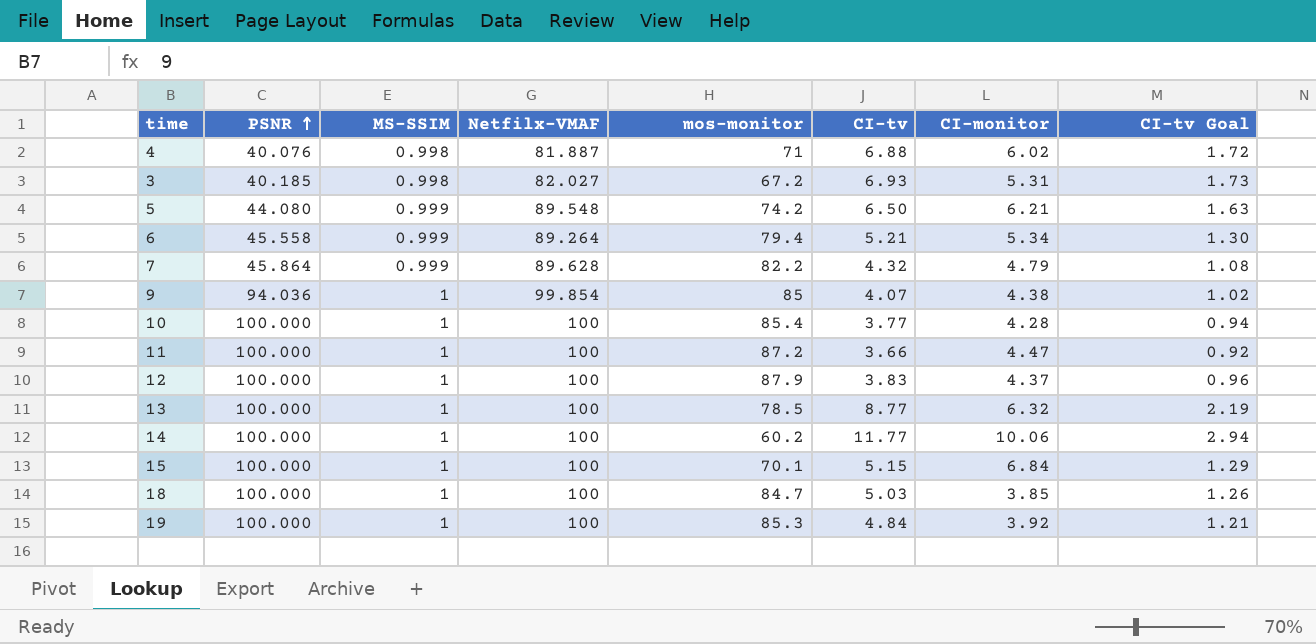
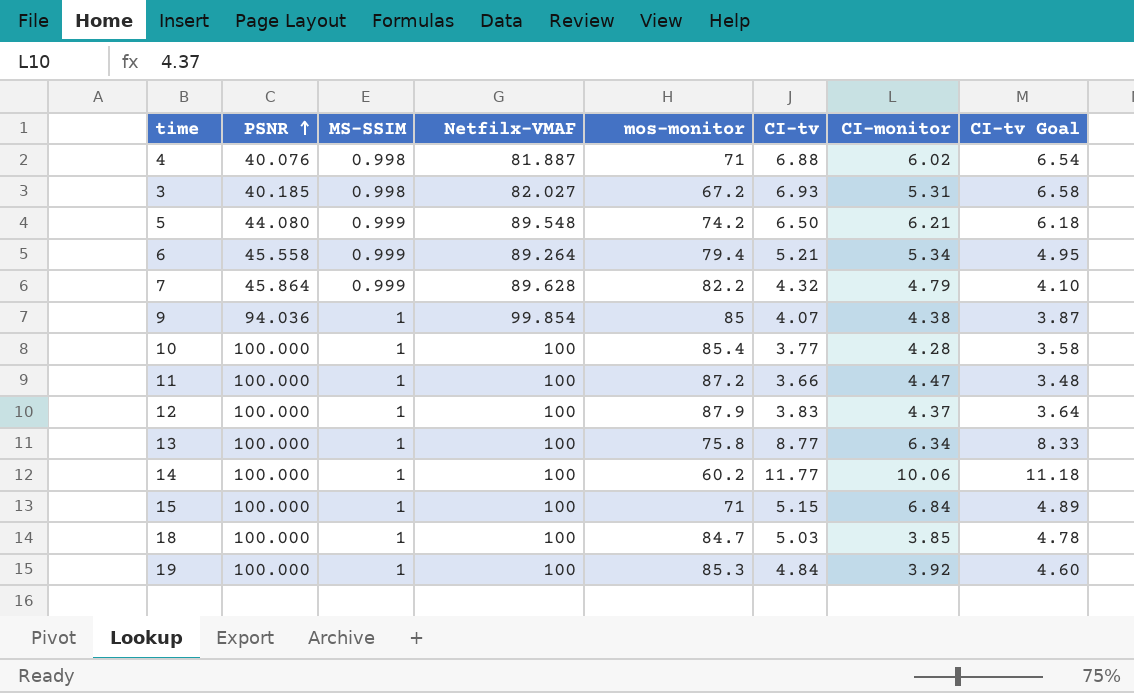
column CI-tv Goal | formula: [CI-tv] * 0.25 -> [CI-tv] * 0.95
13 | mos-monitor: 78.5 -> 75.8
13 | CI-monitor: 6.32 -> 6.34
15 | mos-monitor: 70.1 -> 71

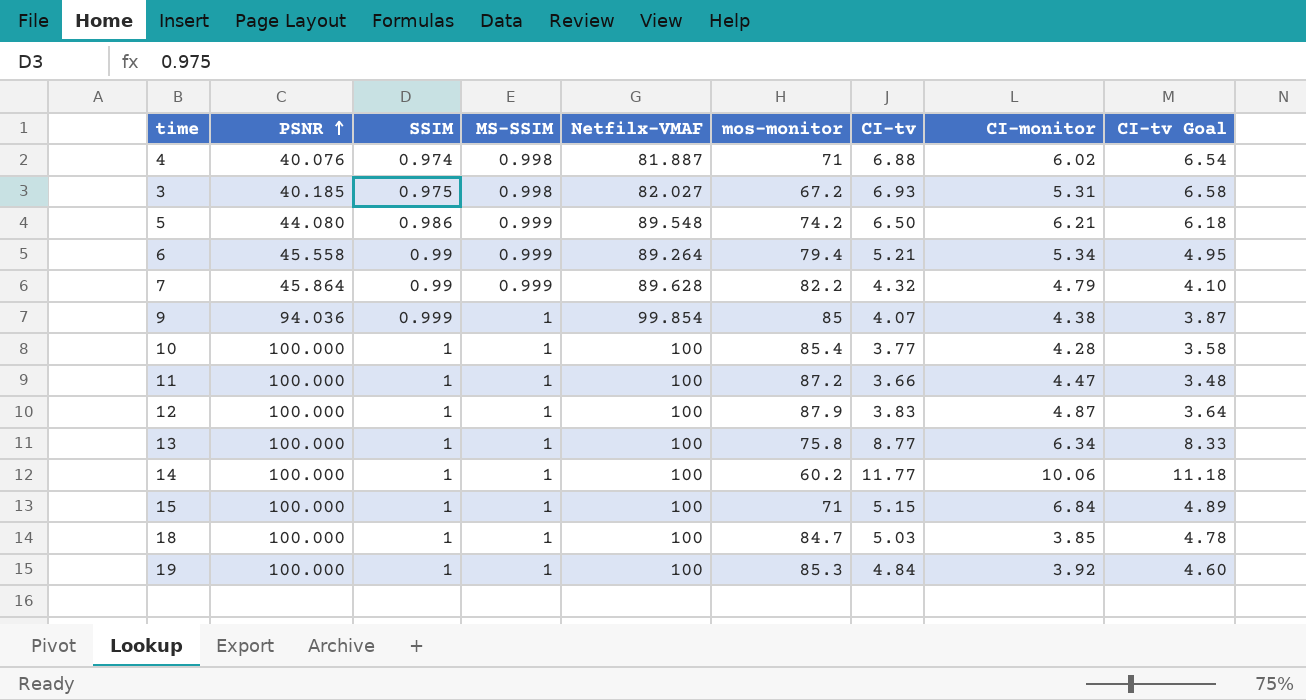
column SSIM | position: none -> 3
12 | CI-monitor: 4.37 -> 4.87

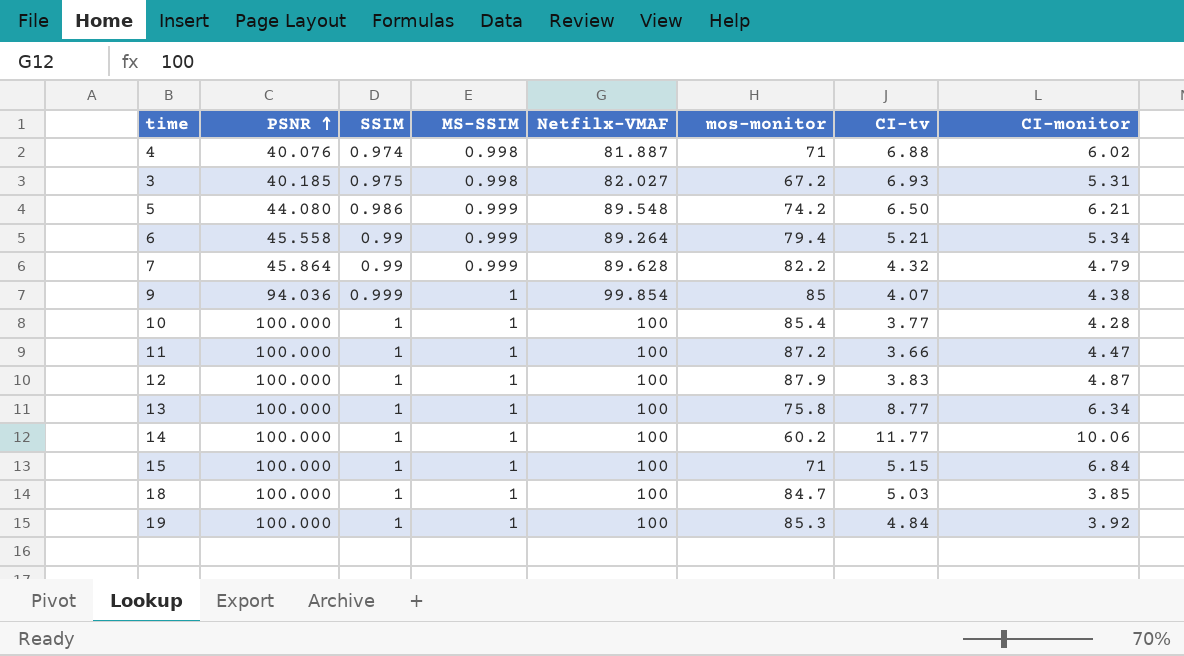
column CI-tv Goal | formula: [CI-tv] * 0.95 -> none

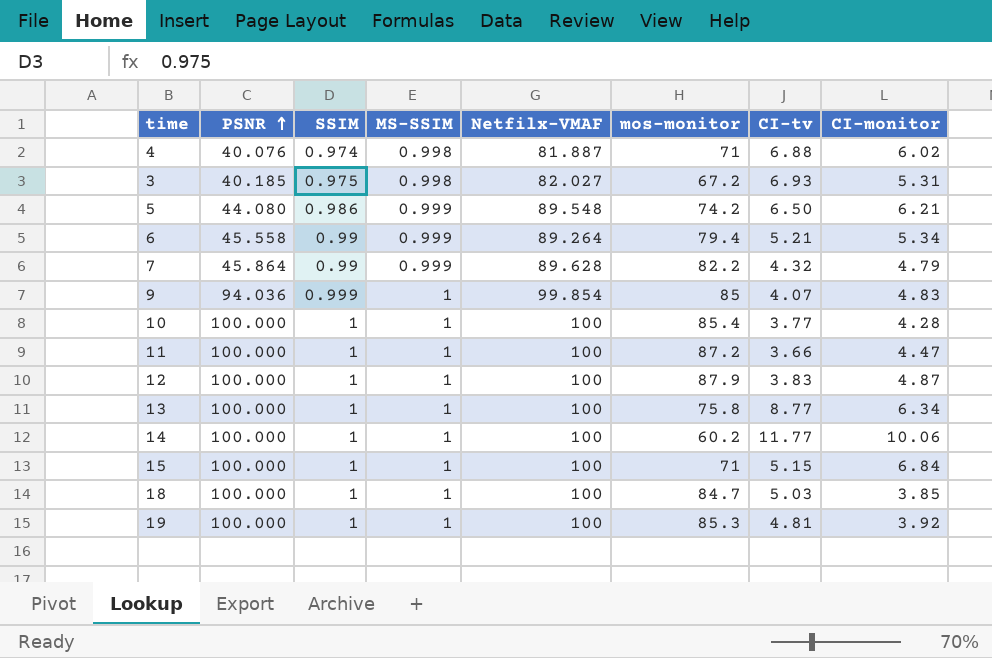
9 | CI-monitor: 4.38 -> 4.83
19 | CI-tv: 4.84 -> 4.81

